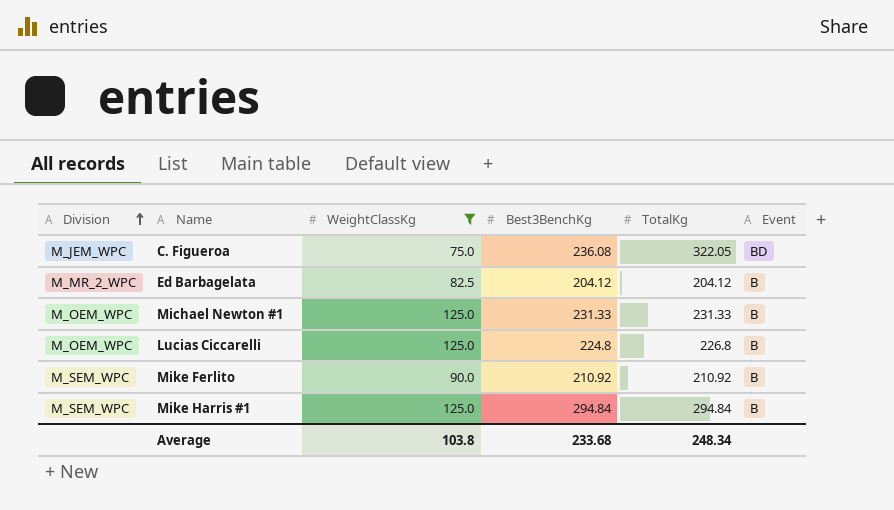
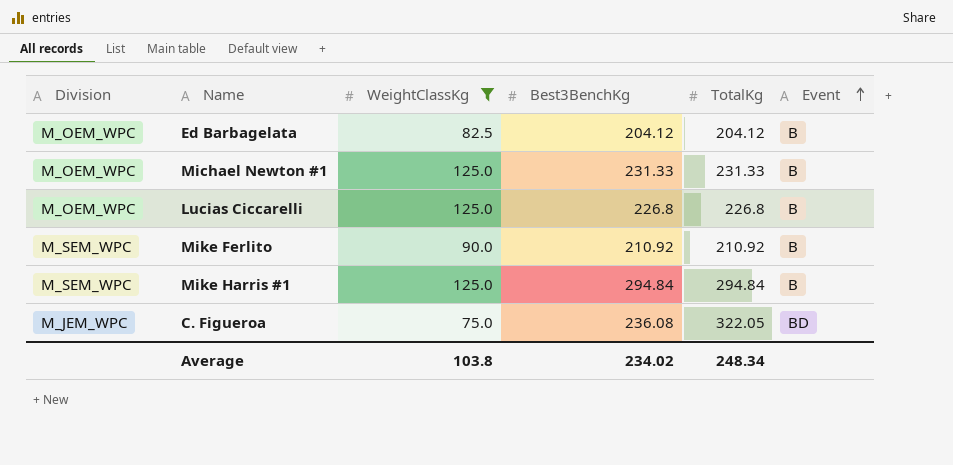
row order: Division ascending -> Event ascending
Ed Barbagelata | Division: M_MR_2_WPC -> M_OEM_WPC
Lucias Ciccarelli | Best3BenchKg: 224.8 -> 226.8
Average | Best3BenchKg: 233.68 -> 234.02

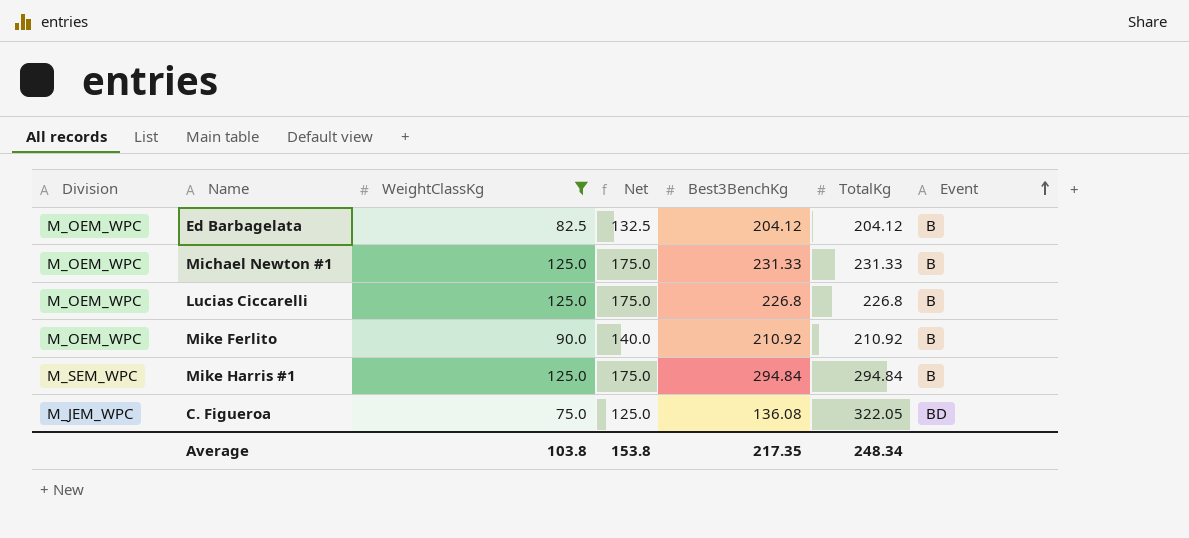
column Net | formula: none -> [WeightClassKg] + 50
Mike Ferlito | Division: M_SEM_WPC -> M_OEM_WPC
C. Figueroa | Best3BenchKg: 236.08 -> 136.08
Average | Best3BenchKg: 234.02 -> 217.35

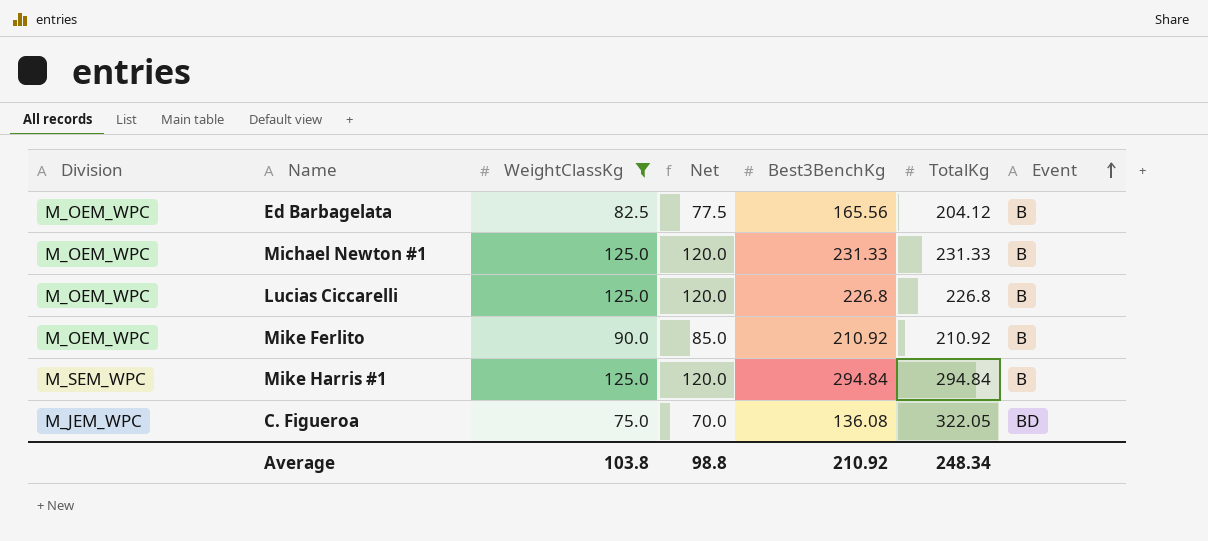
column Net | formula: [WeightClassKg] + 50 -> [WeightClassKg] - 5
Ed Barbagelata | Best3BenchKg: 204.12 -> 165.56
Average | Net: 153.8 -> 98.8
Average | Best3BenchKg: 217.35 -> 210.92

